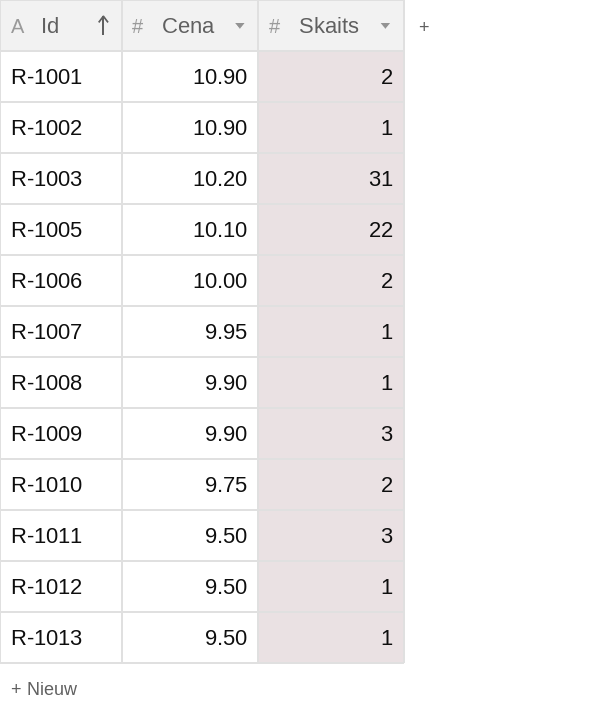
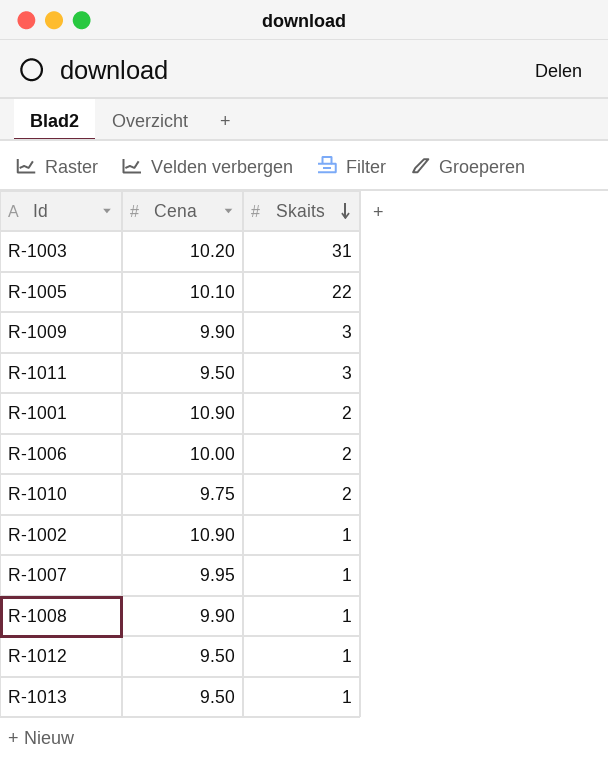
row order: Id ascending -> Skaits descending

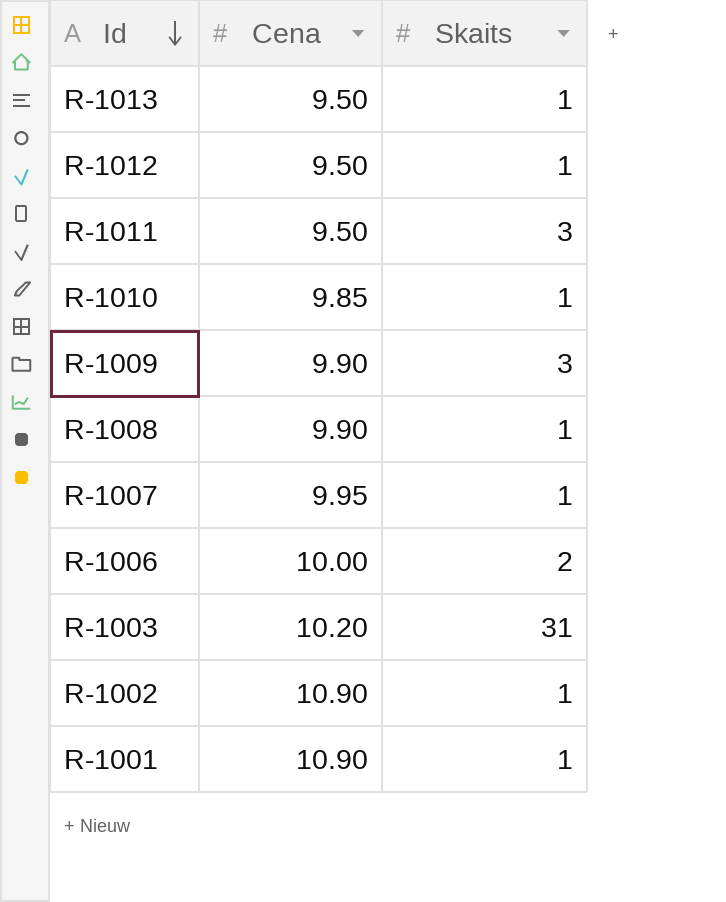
row order: Skaits descending -> Id descending
row R-1005: 10.10 | 22 -> none
R-1010 | Cena: 9.75 -> 9.85
R-1010 | Skaits: 2 -> 1
R-1001 | Skaits: 2 -> 1

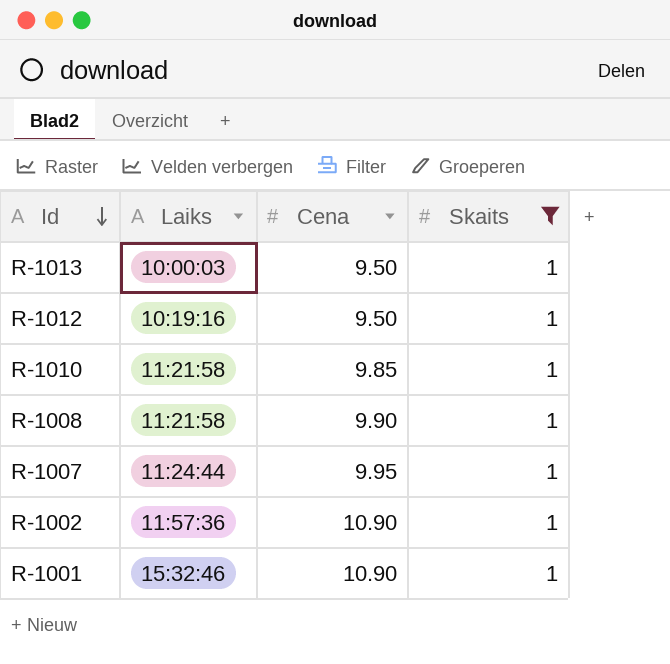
filter: none -> Skaits = 1
column Laiks | position: none -> 2

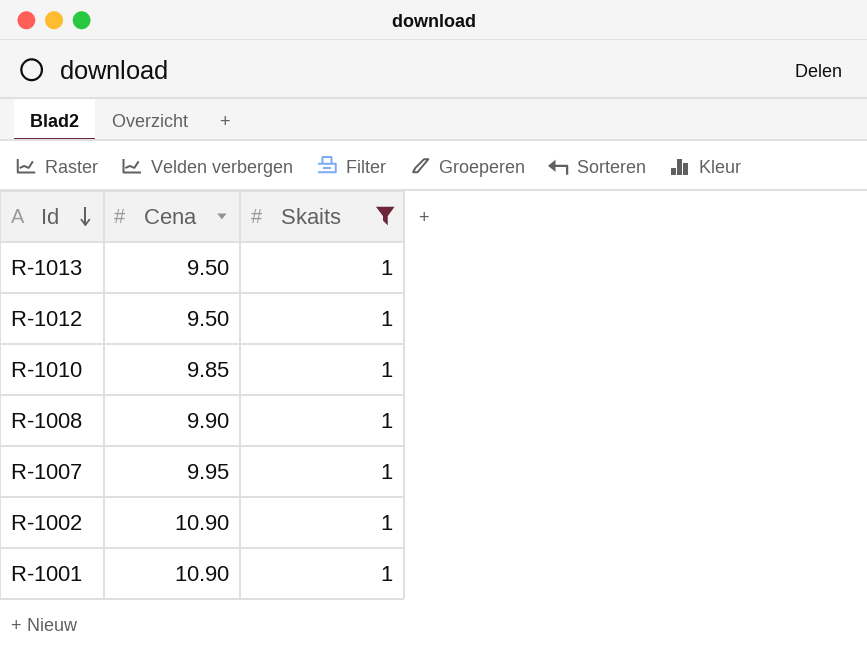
column Laiks | position: 2 -> none

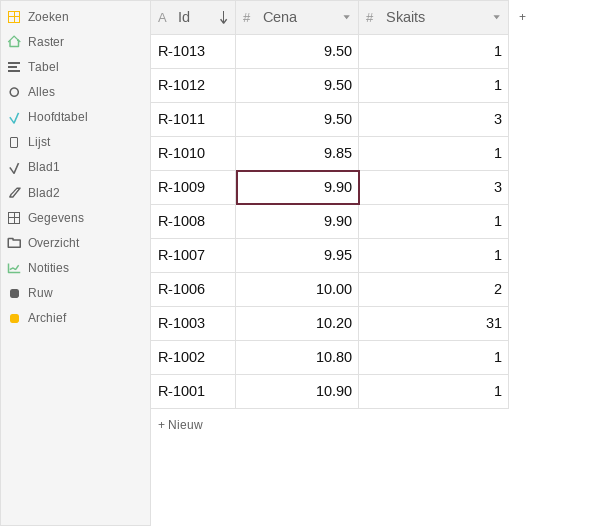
filter: Skaits = 1 -> none
R-1002 | Cena: 10.90 -> 10.80

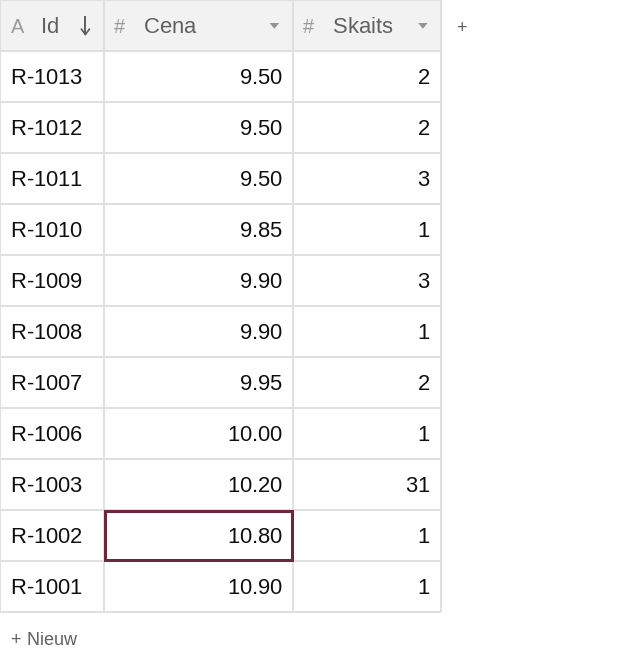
R-1013 | Skaits: 1 -> 2
R-1012 | Skaits: 1 -> 2
R-1007 | Skaits: 1 -> 2
R-1006 | Skaits: 2 -> 1

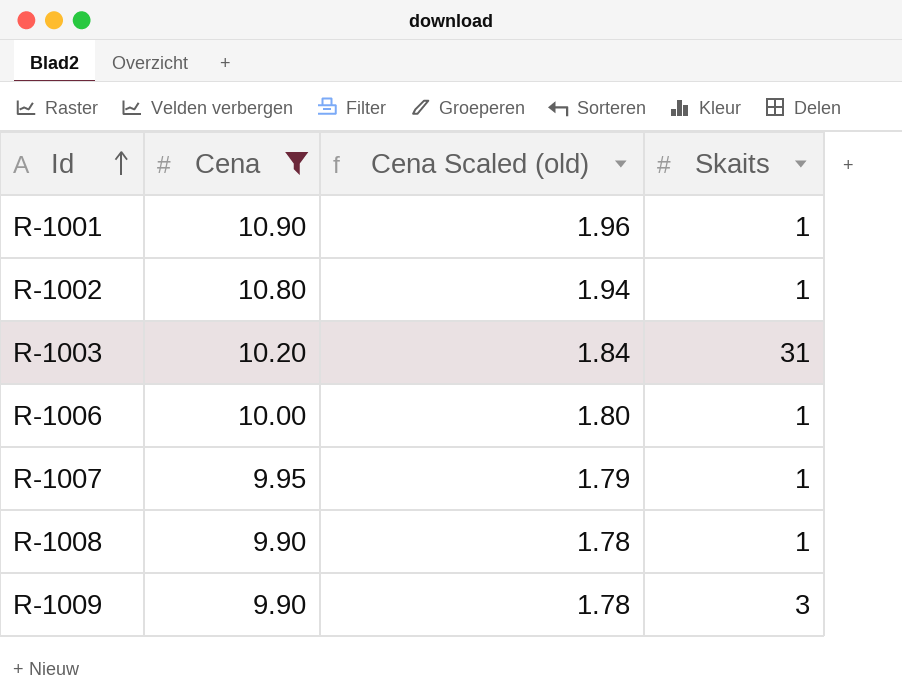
filter: none -> Cena >= 9.90
row order: Id descending -> Id ascending
column Cena Scaled (old) | formula: none -> [Cena] * 0.18
R-1007 | Skaits: 2 -> 1

